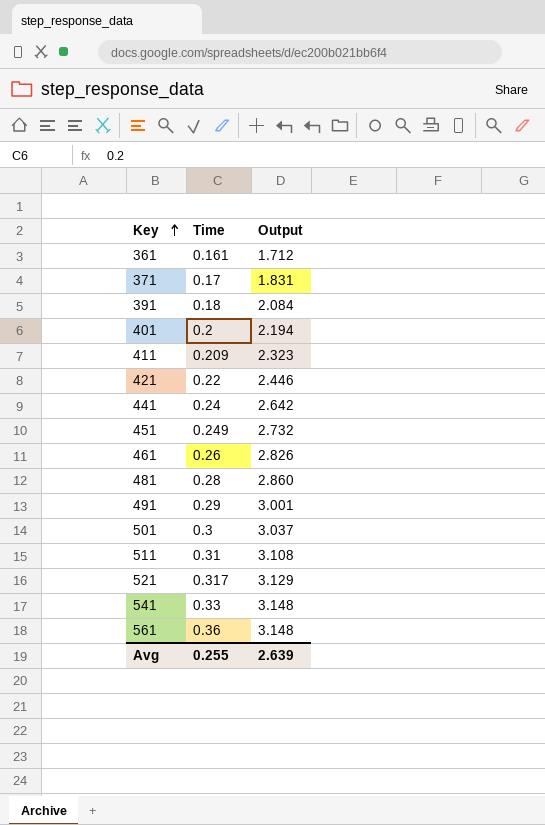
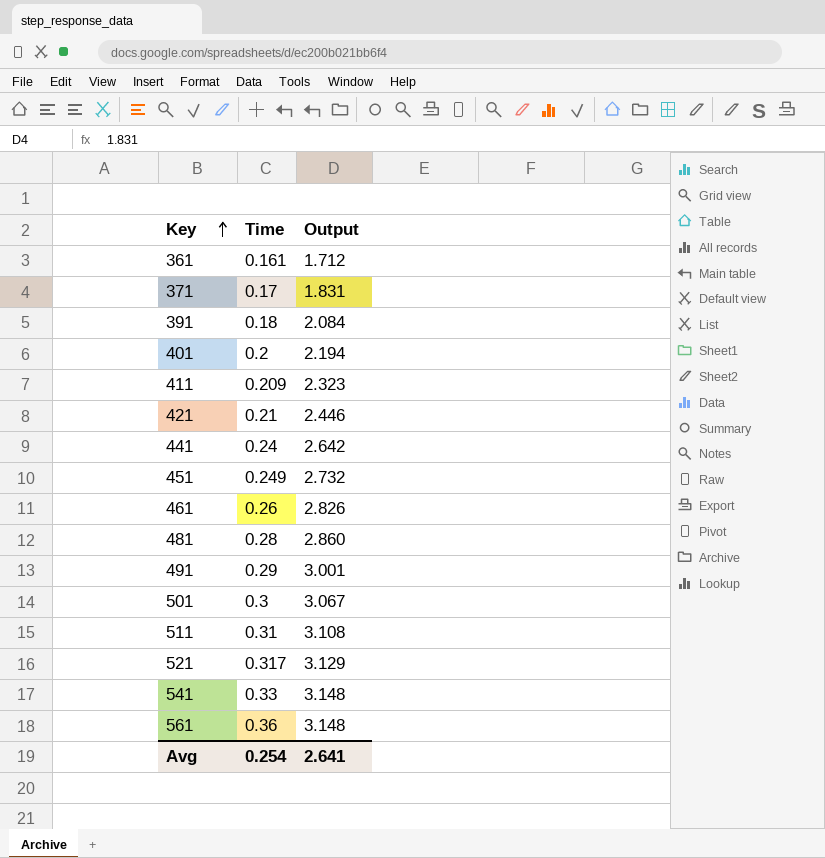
421 | Time: 0.22 -> 0.21
501 | Output: 3.037 -> 3.067
Avg | Time: 0.255 -> 0.254
Avg | Output: 2.639 -> 2.641

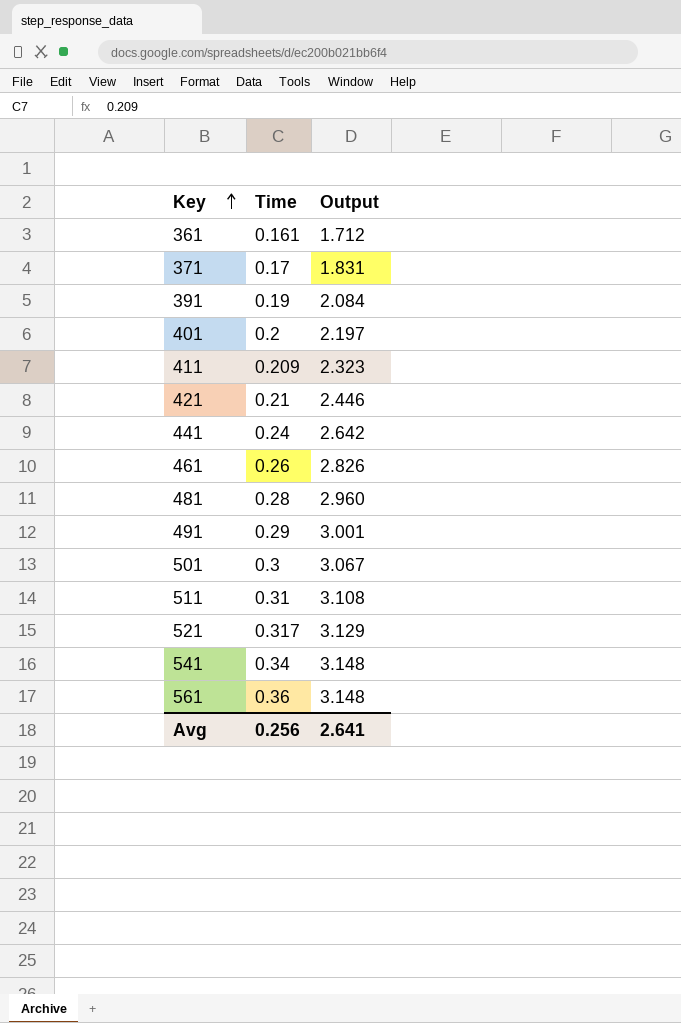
row 451: 0.249 | 2.732 -> none
391 | Time: 0.18 -> 0.19
401 | Output: 2.194 -> 2.197
481 | Output: 2.860 -> 2.960
541 | Time: 0.33 -> 0.34
Avg | Time: 0.254 -> 0.256

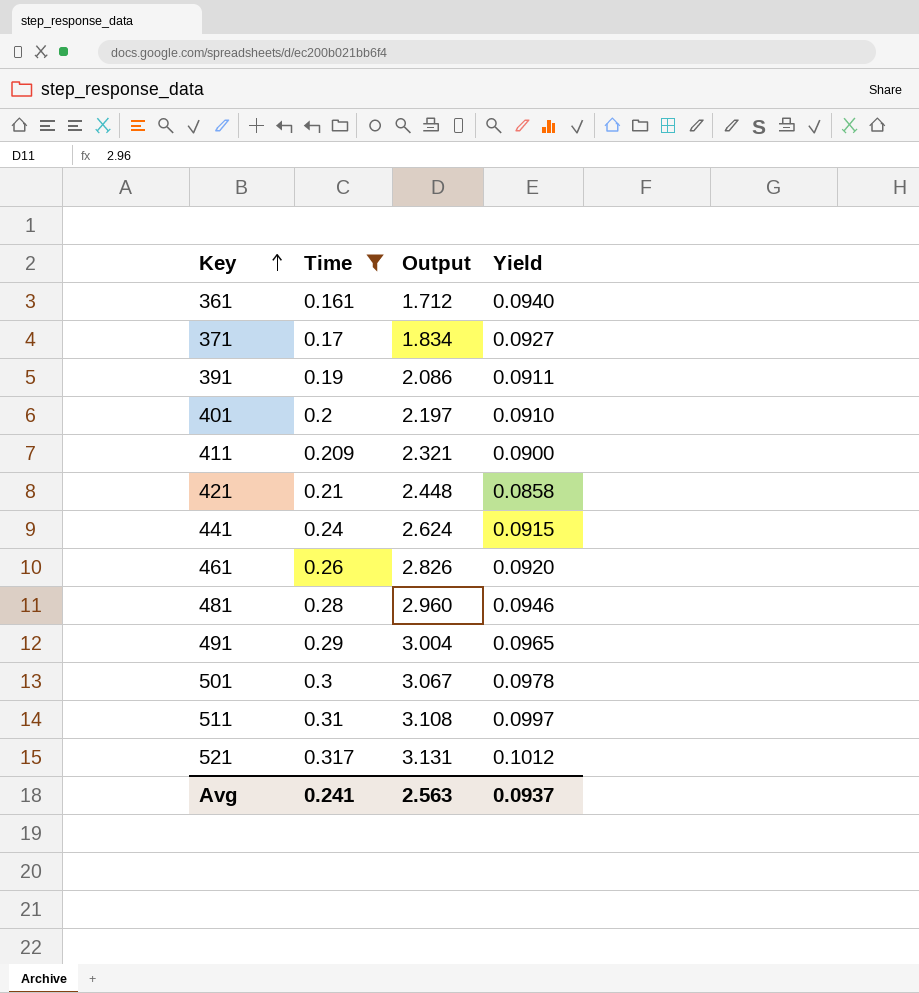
filter: none -> Time <= 0.317
column Yield | formula: none -> [Time] / [Output]
371 | Output: 1.831 -> 1.834
391 | Output: 2.084 -> 2.086
411 | Output: 2.323 -> 2.321
421 | Output: 2.446 -> 2.448
441 | Output: 2.642 -> 2.624
491 | Output: 3.001 -> 3.004
521 | Output: 3.129 -> 3.131
Avg | Time: 0.256 -> 0.241
Avg | Output: 2.641 -> 2.563

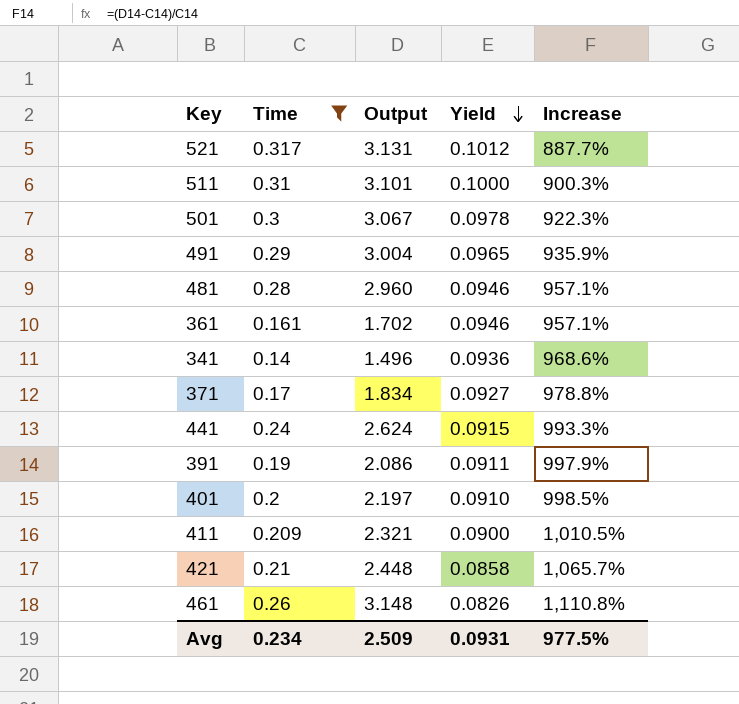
row order: Key ascending -> Yield descending
column Increase | formula: none -> ([Output] - [Time]) / [Time]
511 | Output: 3.108 -> 3.101
511 | Yield: 0.0997 -> 0.1000
361 | Output: 1.712 -> 1.702
361 | Yield: 0.0940 -> 0.0946
row 341: none -> 0.14 | 1.496 | 0.0936 | 968.6%
461 | Output: 2.826 -> 3.148
461 | Yield: 0.0920 -> 0.0826
Avg | Time: 0.241 -> 0.234
Avg | Output: 2.563 -> 2.509
Avg | Yield: 0.0937 -> 0.0931

